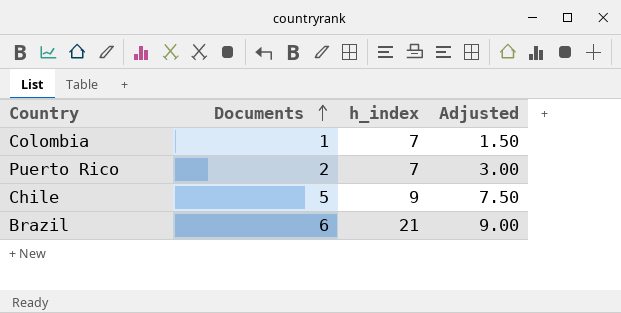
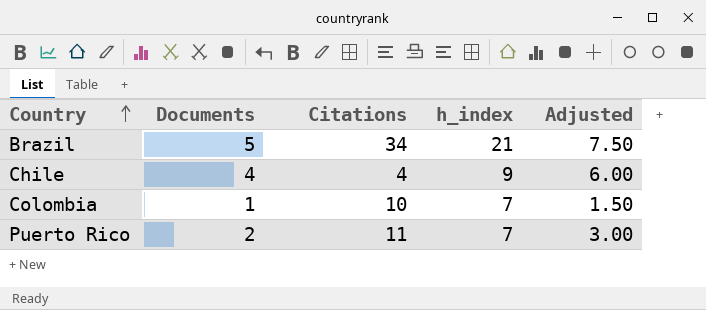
row order: Documents ascending -> Country ascending
column Citations | position: none -> 3
Brazil | Documents: 6 -> 5
Brazil | Adjusted: 9.00 -> 7.50
Chile | Documents: 5 -> 4
Chile | Adjusted: 7.50 -> 6.00

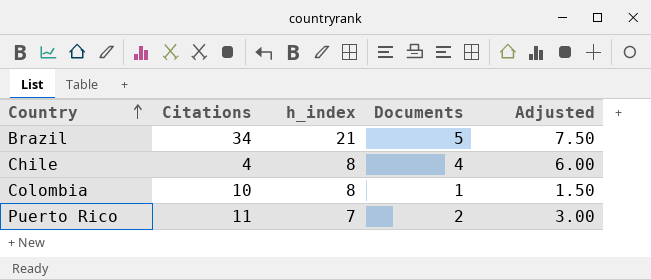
column Documents | position: 2 -> 4
Chile | h_index: 9 -> 8
Colombia | h_index: 7 -> 8

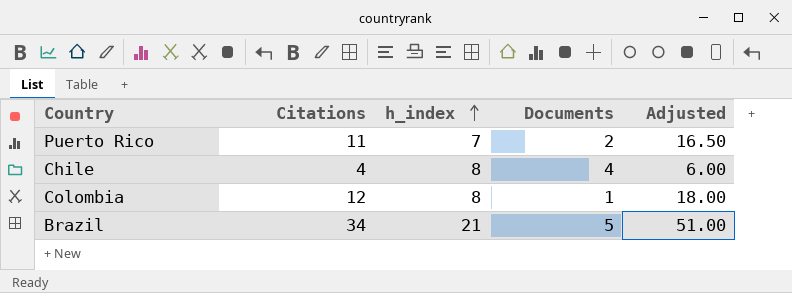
row order: Country ascending -> h_index ascending
column Adjusted | formula: [Documents] * 1.5 -> [Citations] * 1.5
Colombia | Citations: 10 -> 12

